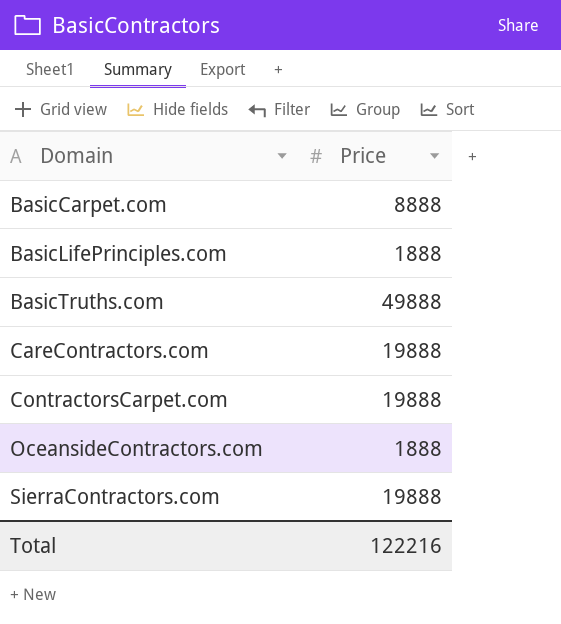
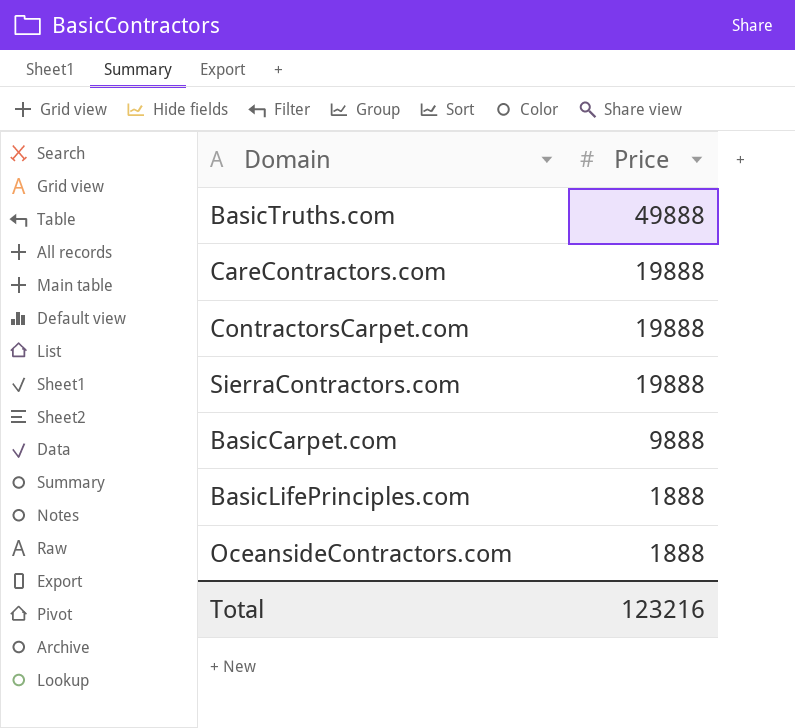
row order: Domain ascending -> Price descending
BasicCarpet.com | Price: 8888 -> 9888
Total | Price: 122216 -> 123216

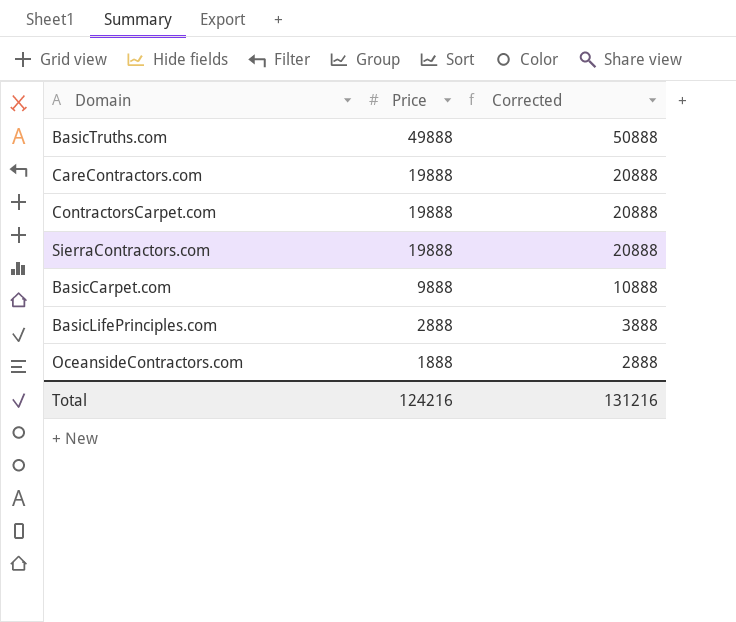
column Corrected | formula: none -> [Price] + 1000
BasicLifePrinciples.com | Price: 1888 -> 2888
Total | Price: 123216 -> 124216

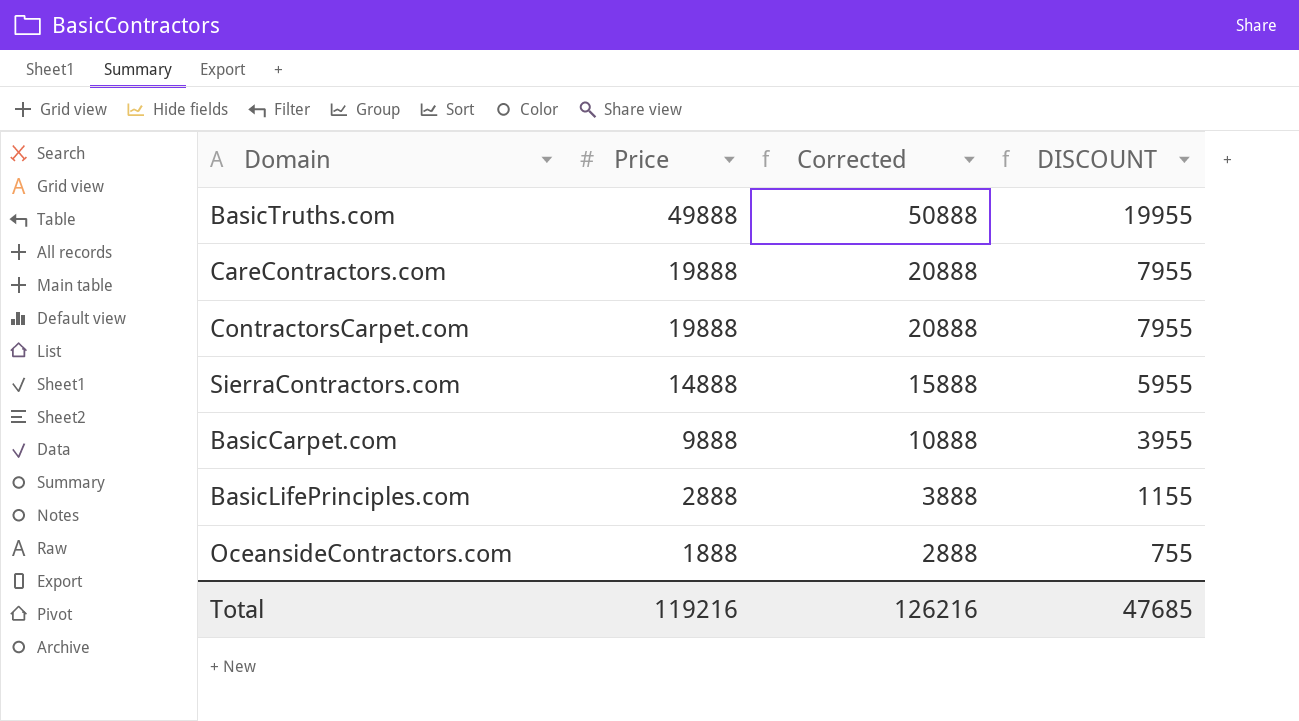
column DISCOUNT | formula: none -> [Price] * 0.4
SierraContractors.com | Price: 19888 -> 14888
SierraContractors.com | Corrected: 20888 -> 15888
Total | Price: 124216 -> 119216
Total | Corrected: 131216 -> 126216

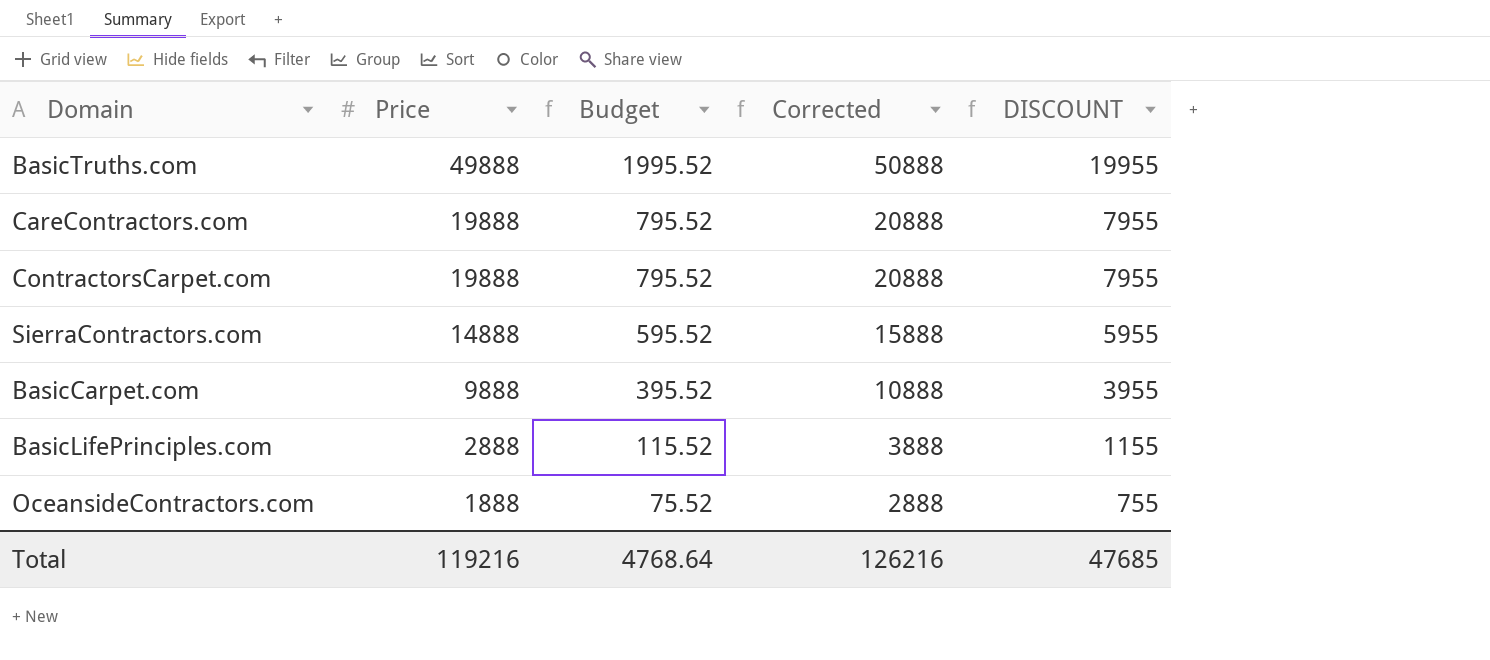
column Budget | formula: none -> [Price] * 0.04

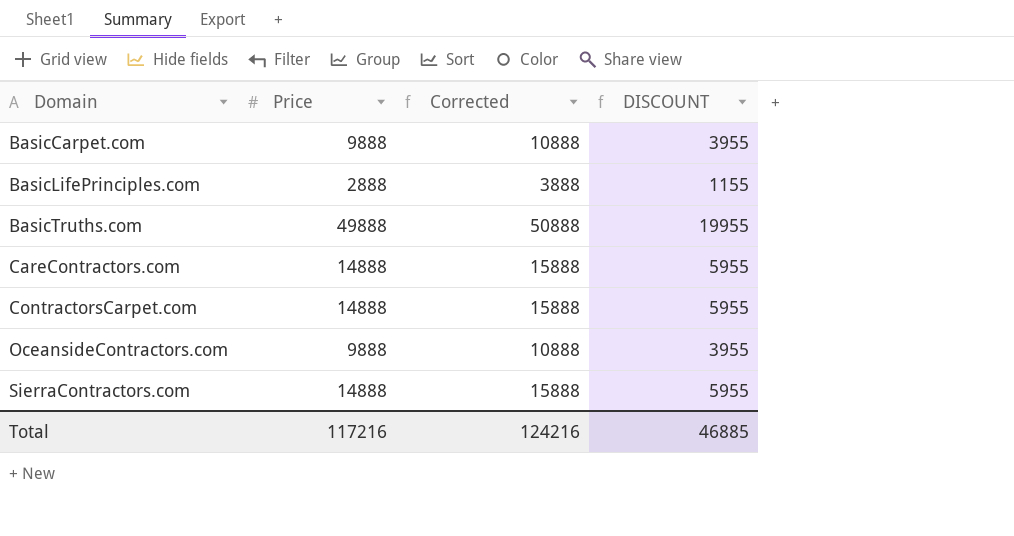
row order: Price descending -> Domain ascending
column Budget | formula: [Price] * 0.04 -> none
CareContractors.com | Price: 19888 -> 14888
CareContractors.com | Corrected: 20888 -> 15888
CareContractors.com | DISCOUNT: 7955 -> 5955
ContractorsCarpet.com | Price: 19888 -> 14888
ContractorsCarpet.com | Corrected: 20888 -> 15888
ContractorsCarpet.com | DISCOUNT: 7955 -> 5955
OceansideContractors.com | Price: 1888 -> 9888
OceansideContractors.com | Corrected: 2888 -> 10888
OceansideContractors.com | DISCOUNT: 755 -> 3955
Total | Price: 119216 -> 117216
Total | Corrected: 126216 -> 124216
Total | DISCOUNT: 47685 -> 46885

